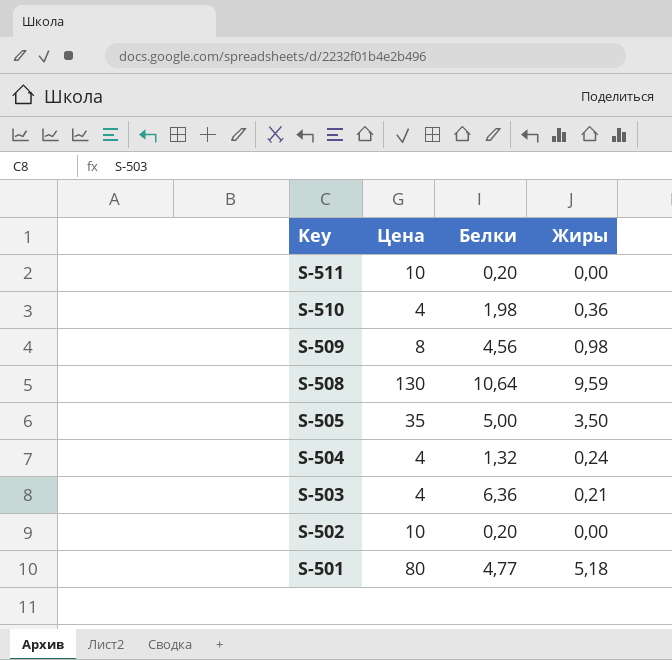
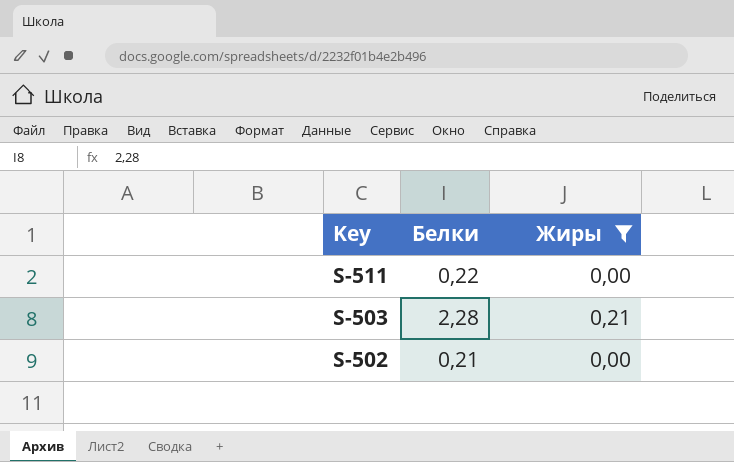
filter: none -> Жиры <= 0,21
column Цена | position: 2 -> none
S-511 | Белки: 0,20 -> 0,22
S-503 | Белки: 6,36 -> 2,28
S-502 | Белки: 0,20 -> 0,21

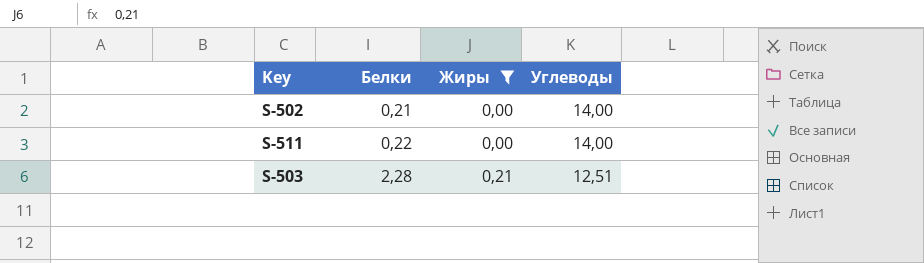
row order: Key descending -> Белки ascending
column Углеводы | position: none -> 4

